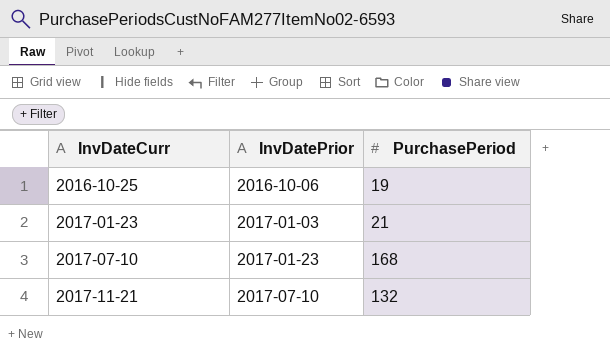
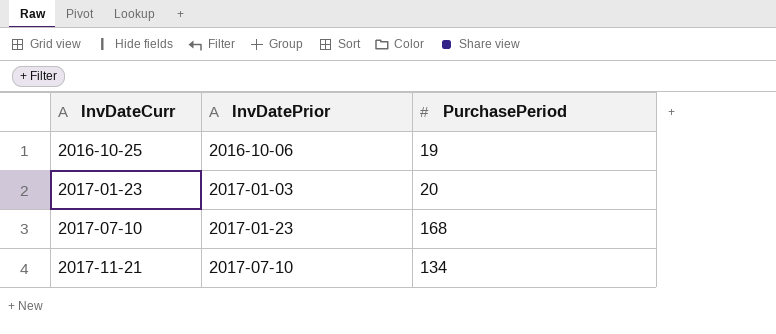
2017-01-23 | PurchasePeriod: 21 -> 20
2017-11-21 | PurchasePeriod: 132 -> 134

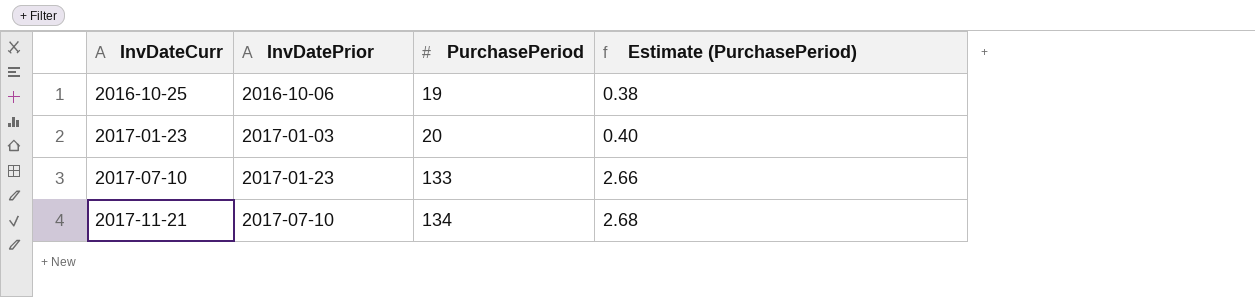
column Estimate (PurchasePeriod) | formula: none -> [PurchasePeriod] * 0.02
2017-07-10 | PurchasePeriod: 168 -> 133

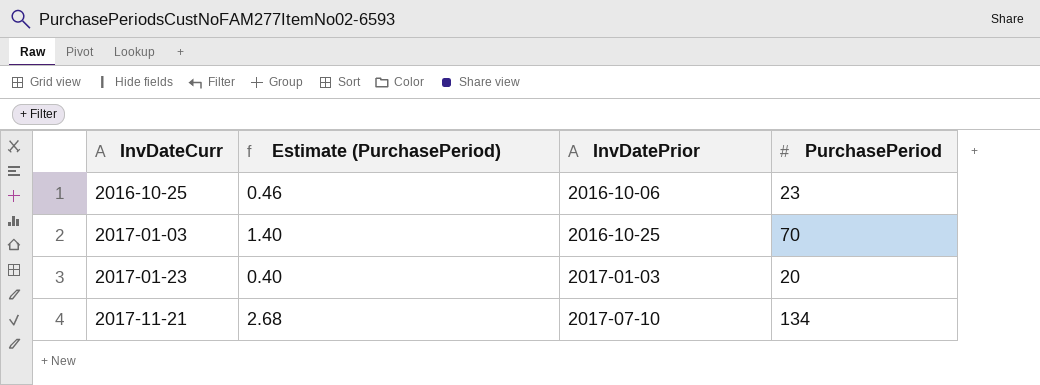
column Estimate (PurchasePeriod) | position: 4 -> 2
row 2017-07-10: 2017-01-23 | 133 | 2.66 -> none
2016-10-25 | Estimate (PurchasePeriod): 0.38 -> 0.46
2016-10-25 | PurchasePeriod: 19 -> 23
row 2017-01-03: none -> 1.40 | 2016-10-25 | 70

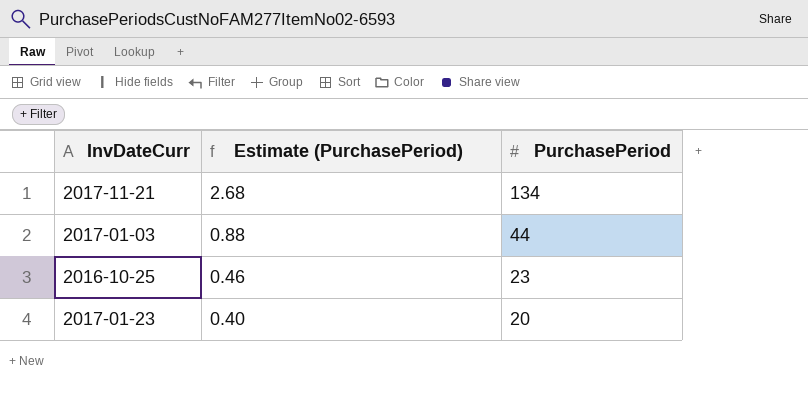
row order: InvDateCurr ascending -> Estimate (PurchasePeriod) descending
column InvDatePrior | position: 3 -> none
2017-01-03 | Estimate (PurchasePeriod): 1.40 -> 0.88
2017-01-03 | PurchasePeriod: 70 -> 44

